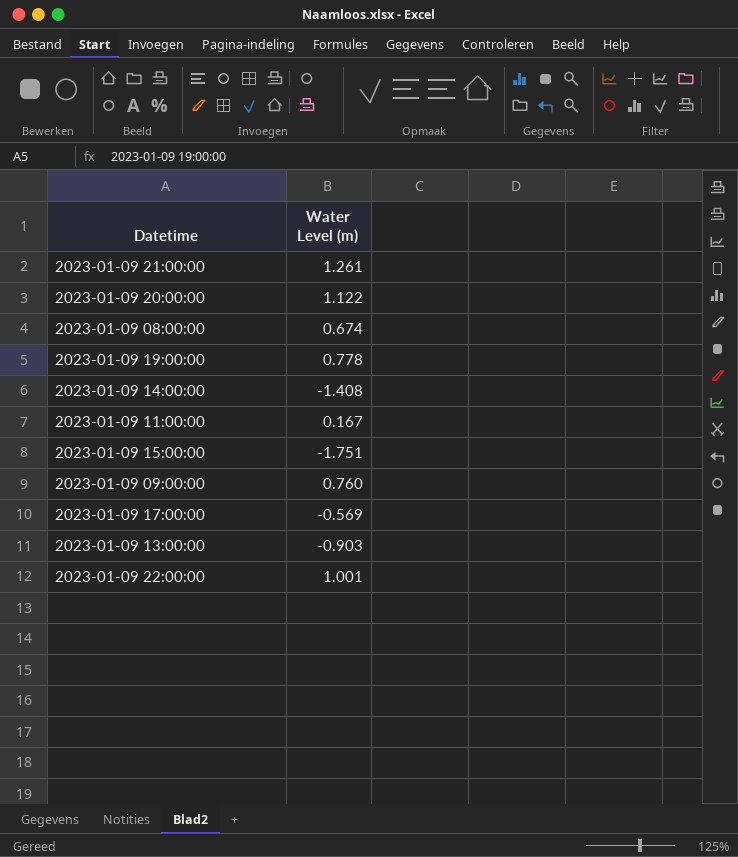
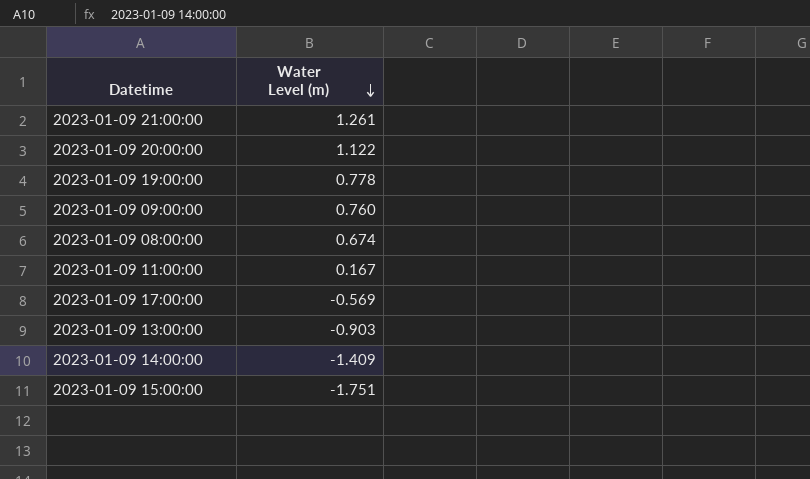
row order: none -> Water Level (m) descending
row 2023-01-09 22:00:00: 1.001 -> none
2023-01-09 14:00:00 | Water Level (m): -1.408 -> -1.409

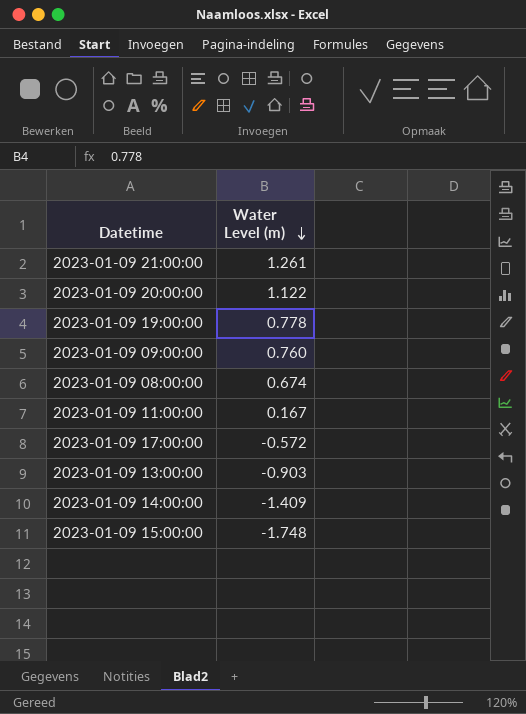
2023-01-09 17:00:00 | Water Level (m): -0.569 -> -0.572
2023-01-09 15:00:00 | Water Level (m): -1.751 -> -1.748

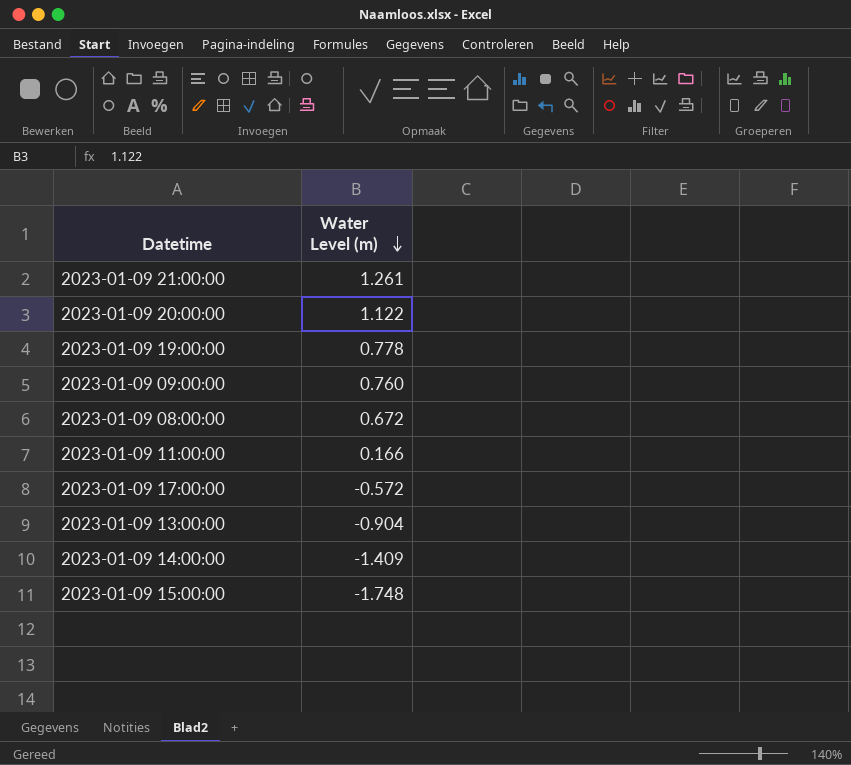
2023-01-09 08:00:00 | Water Level (m): 0.674 -> 0.672
2023-01-09 11:00:00 | Water Level (m): 0.167 -> 0.166
2023-01-09 13:00:00 | Water Level (m): -0.903 -> -0.904

